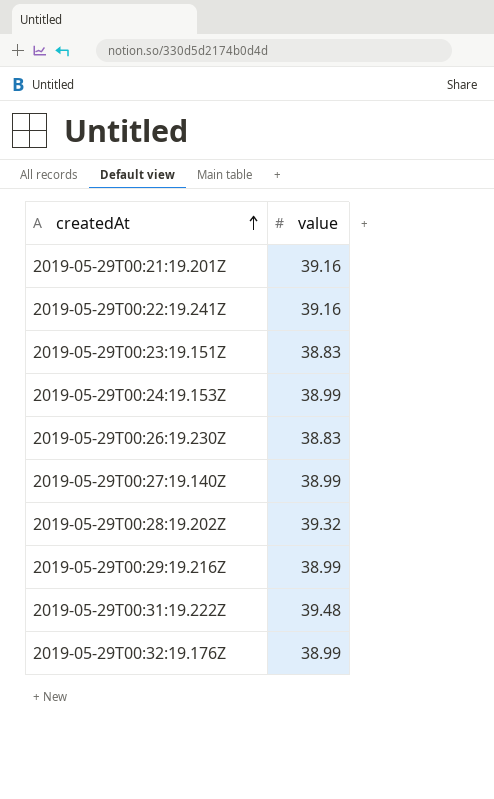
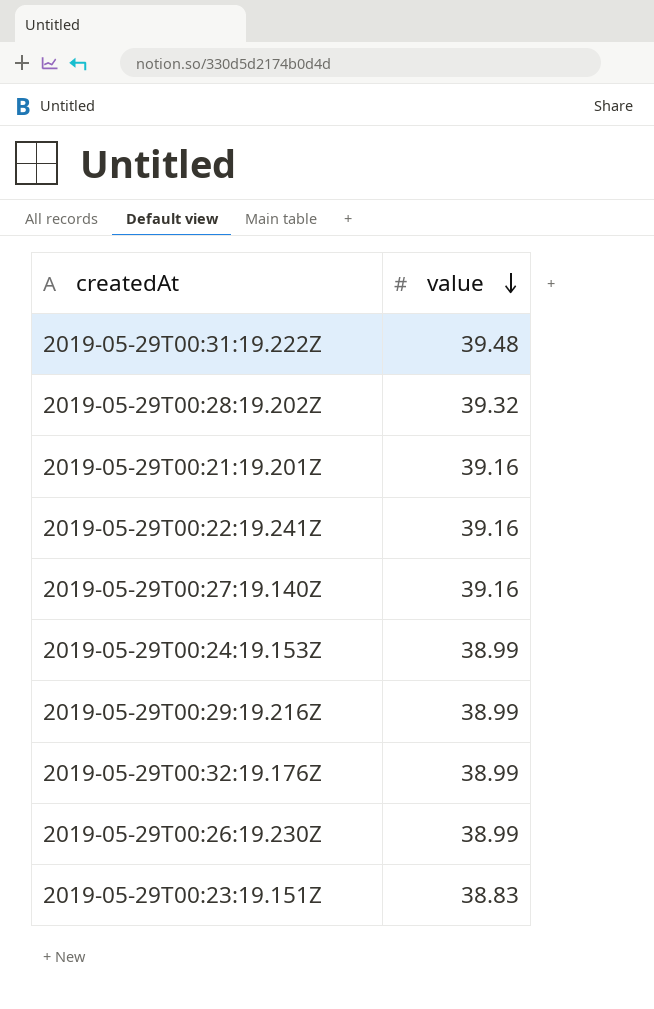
row order: createdAt ascending -> value descending
2019-05-29T00:27:19.140Z | value: 38.99 -> 39.16
2019-05-29T00:26:19.230Z | value: 38.83 -> 38.99

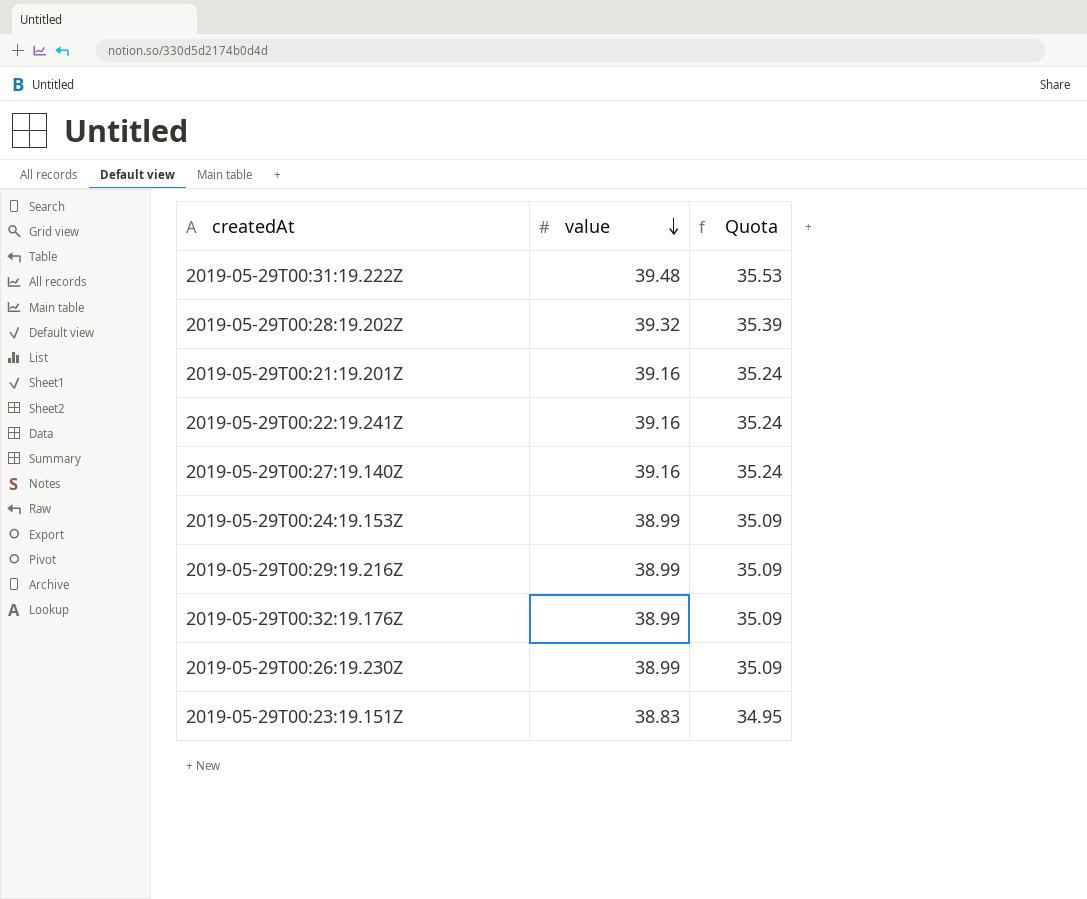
column Quota | formula: none -> [value] * 0.9

